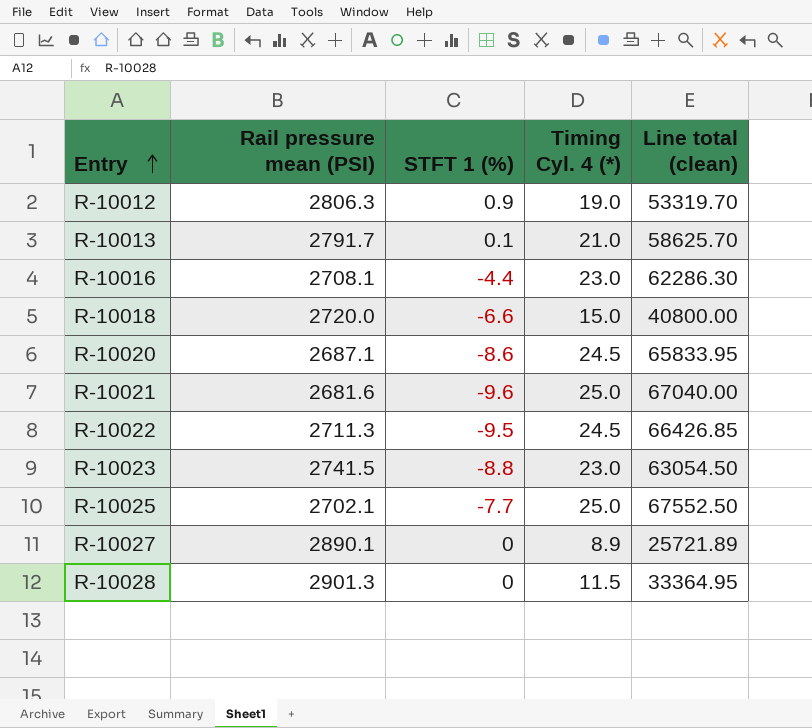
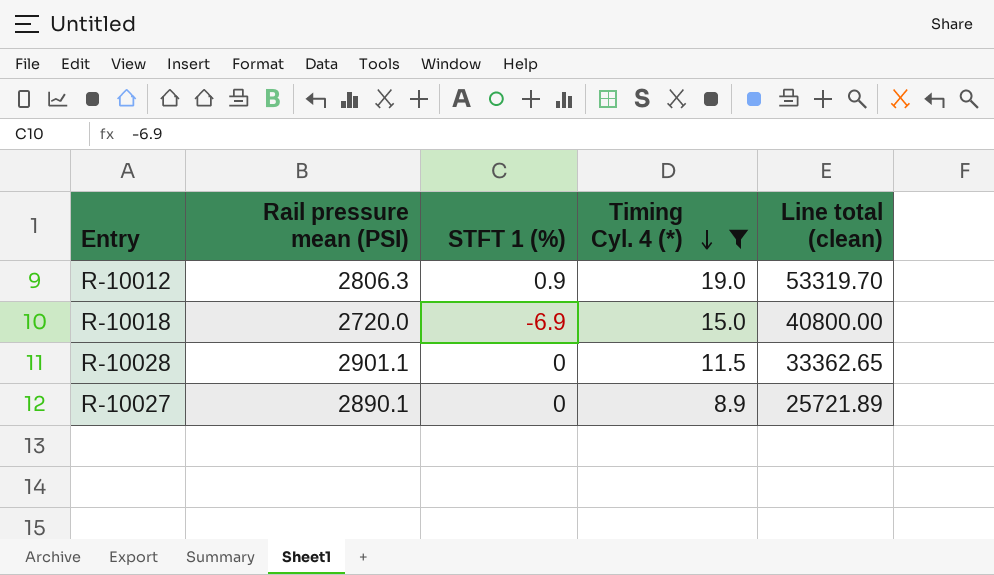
filter: none -> Timing Cyl. 4 (*) <= 19.0
row order: Entry ascending -> Timing Cyl. 4 (*) descending
R-10018 | STFT 1 (%): -6.6 -> -6.9
R-10028 | Rail pressure mean (PSI): 2901.3 -> 2901.1
R-10028 | Line total (clean): 33364.95 -> 33362.65

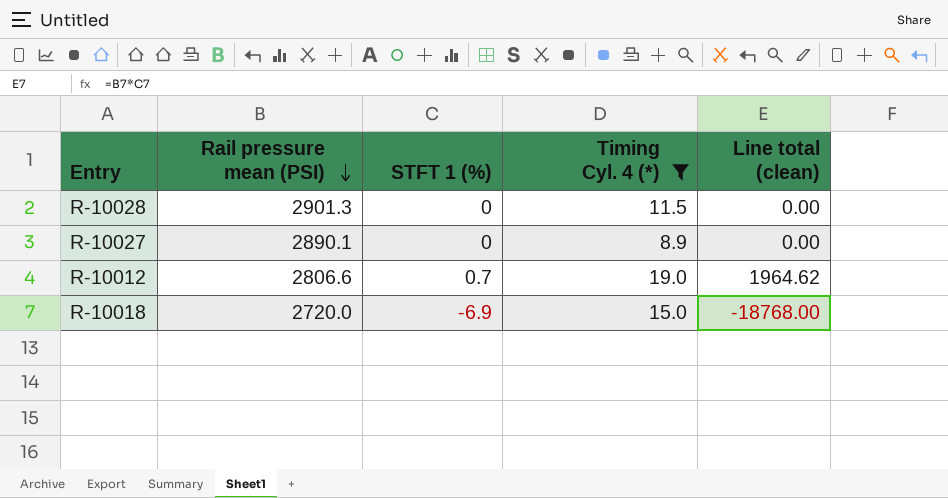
row order: Timing Cyl. 4 (*) descending -> Rail pressure mean (PSI) descending
column Line total (clean) | formula: [Rail pressure mean (PSI)] * [Timing Cyl. 4 (*)] -> [Rail pressure mean (PSI)] * [STFT 1 (%)]
R-10028 | Rail pressure mean (PSI): 2901.1 -> 2901.3
R-10012 | Rail pressure mean (PSI): 2806.3 -> 2806.6
R-10012 | STFT 1 (%): 0.9 -> 0.7

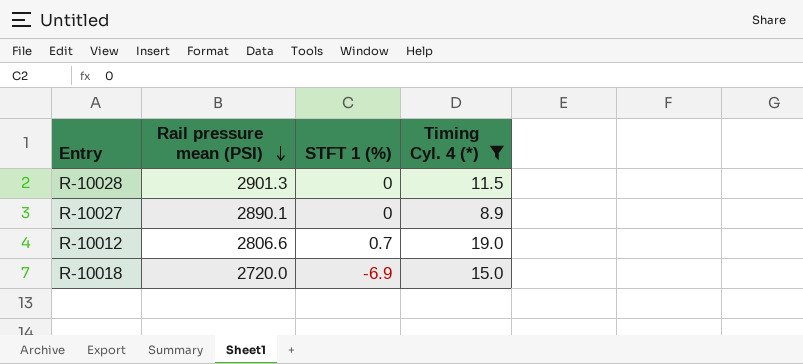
column Line total (clean) | formula: [Rail pressure mean (PSI)] * [STFT 1 (%)] -> none

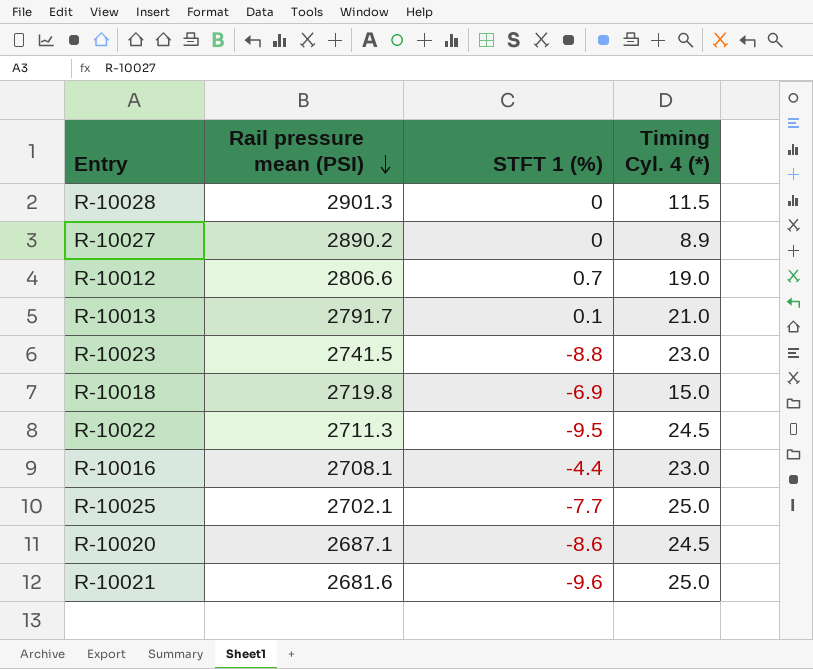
filter: Timing Cyl. 4 (*) <= 19.0 -> none
R-10027 | Rail pressure mean (PSI): 2890.1 -> 2890.2
R-10018 | Rail pressure mean (PSI): 2720.0 -> 2719.8

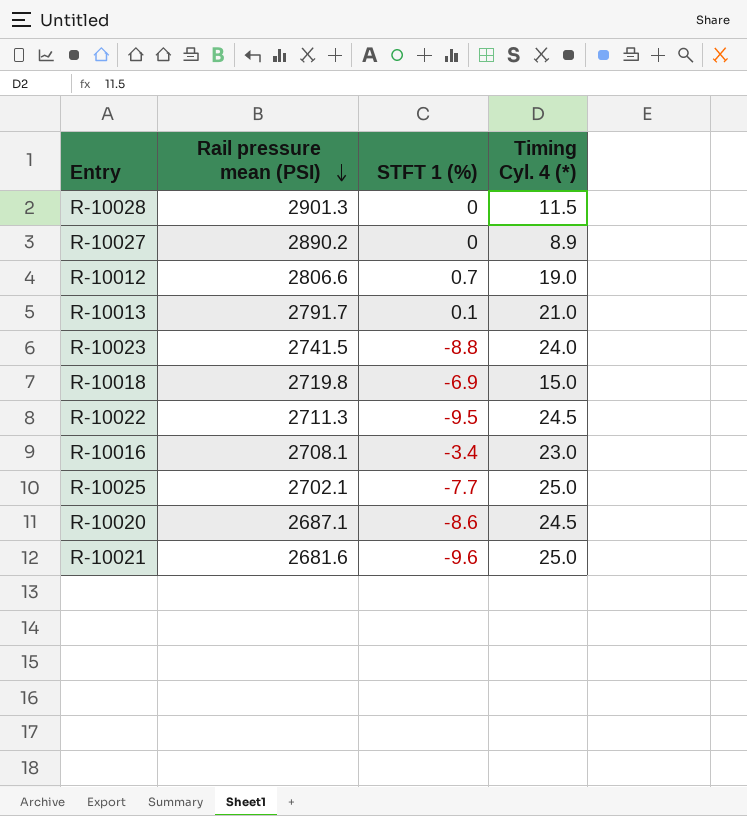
R-10023 | Timing Cyl. 4 (*): 23.0 -> 24.0
R-10016 | STFT 1 (%): -4.4 -> -3.4

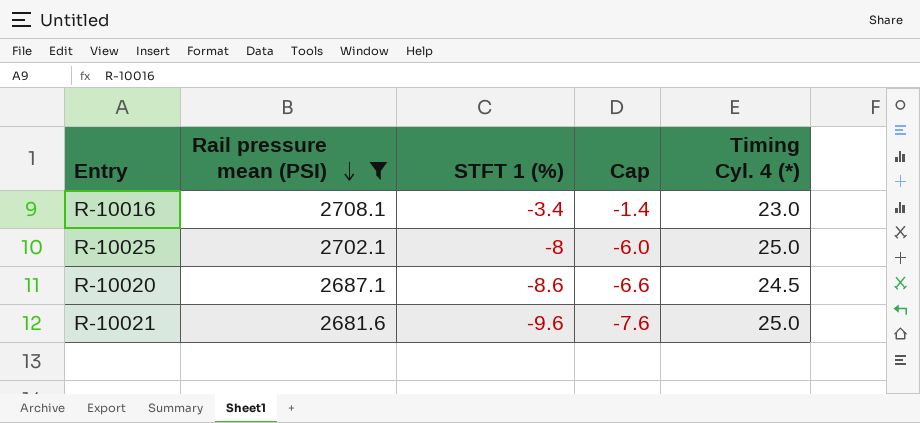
filter: none -> Rail pressure mean (PSI) <= 2708.1
column Cap | formula: none -> [STFT 1 (%)] + 2
R-10025 | STFT 1 (%): -7.7 -> -8

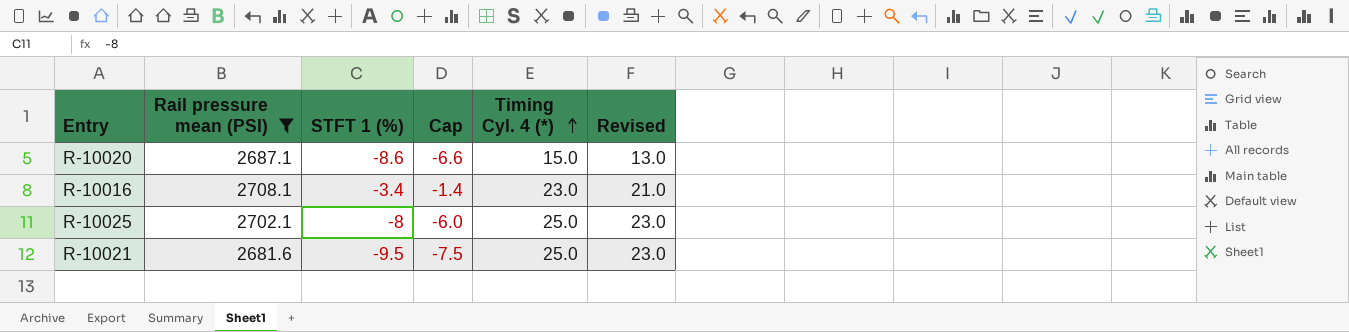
row order: Rail pressure mean (PSI) descending -> Timing Cyl. 4 (*) ascending
column Revised | formula: none -> [Timing Cyl. 4 (*)] - 2
R-10020 | Timing Cyl. 4 (*): 24.5 -> 15.0
R-10021 | STFT 1 (%): -9.6 -> -9.5
R-10021 | Cap: -7.6 -> -7.5

